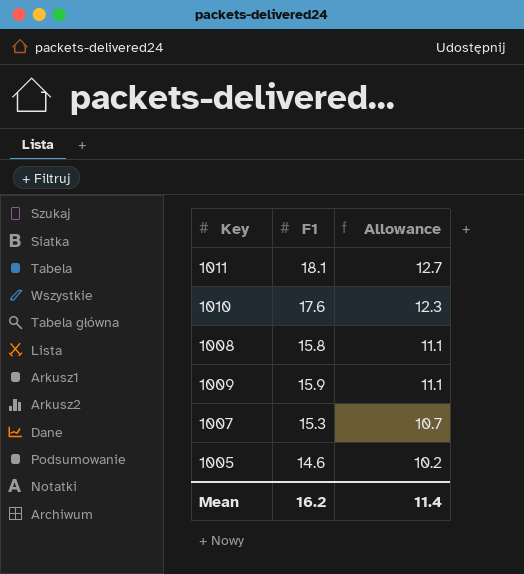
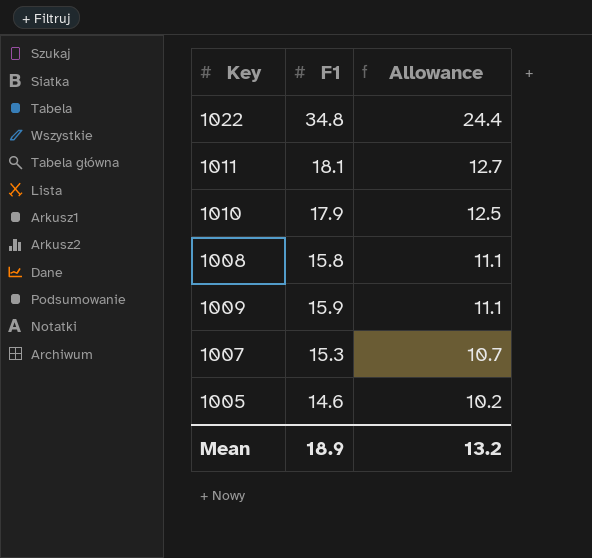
row 1022: none -> 34.8 | 24.4
1010 | F1: 17.6 -> 17.9
1010 | Allowance: 12.3 -> 12.5
Mean | F1: 16.2 -> 18.9
Mean | Allowance: 11.4 -> 13.2

